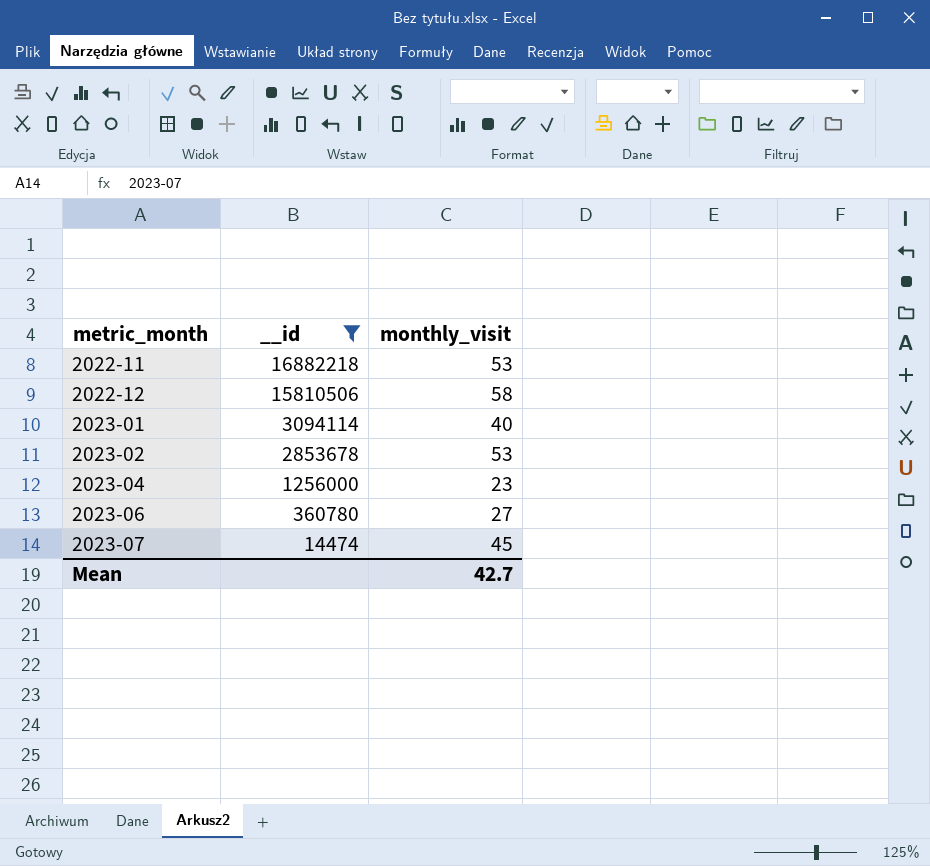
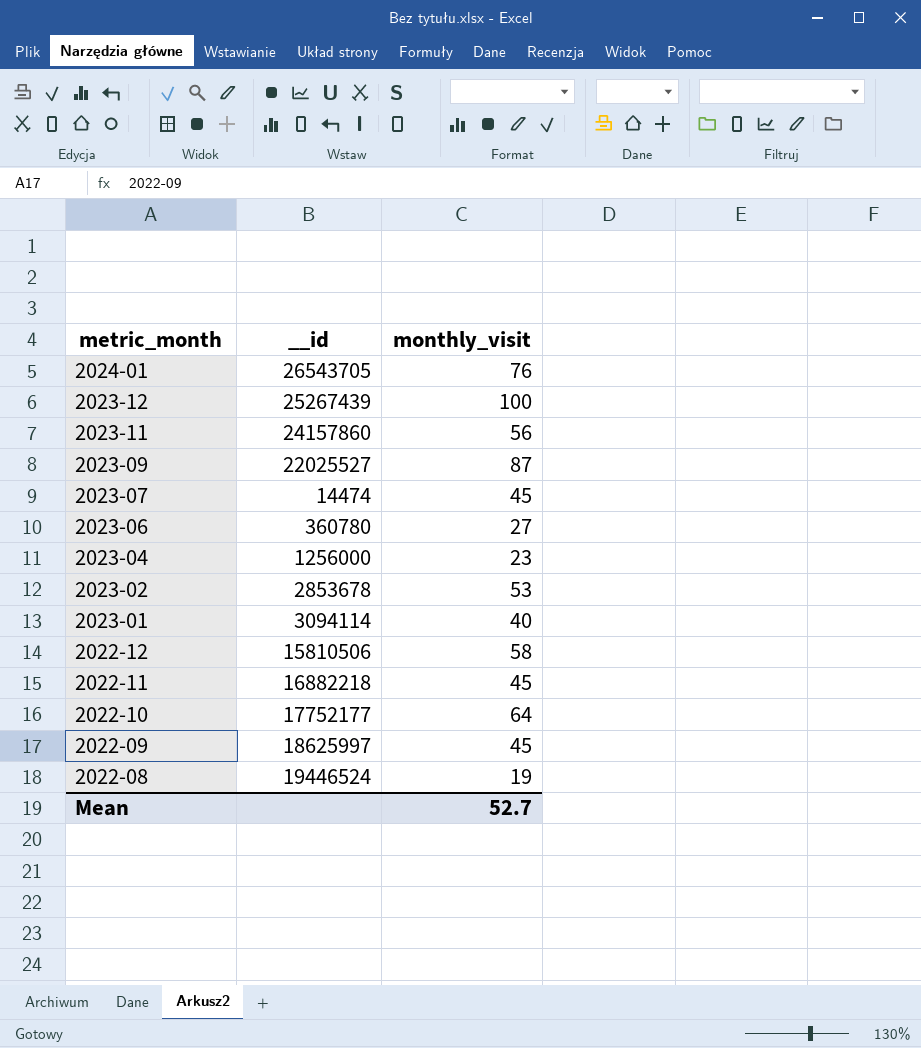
filter: __id <= 16882218 -> none
row order: metric_month ascending -> metric_month descending
2022-11 | monthly_visit: 53 -> 45
Mean | monthly_visit: 42.7 -> 52.7

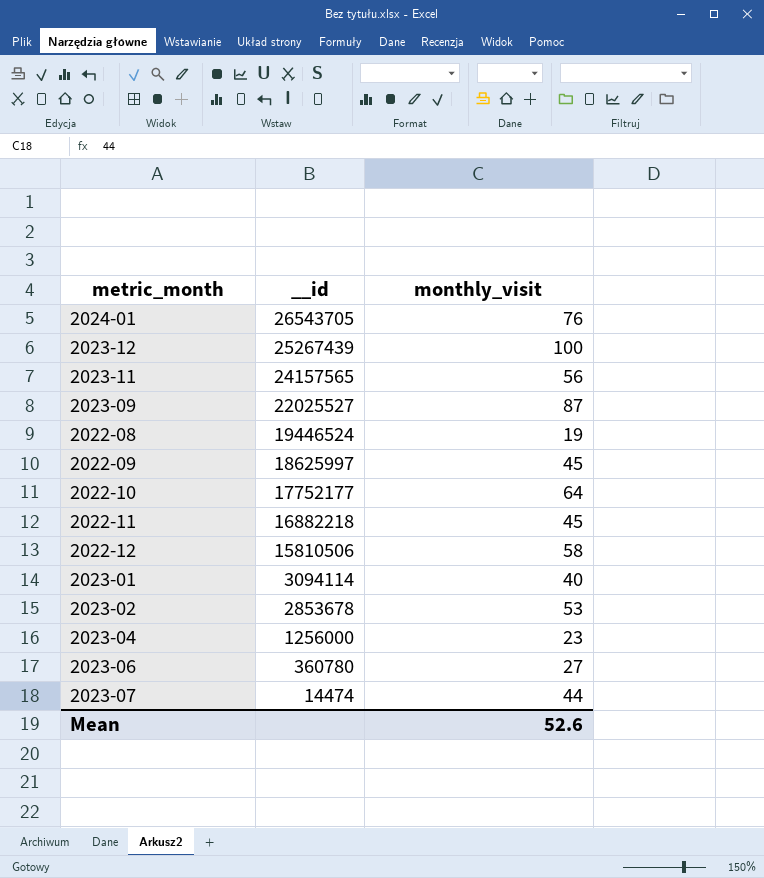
row order: metric_month descending -> __id descending
2023-11 | __id: 24157860 -> 24157565
2023-07 | monthly_visit: 45 -> 44
Mean | monthly_visit: 52.7 -> 52.6

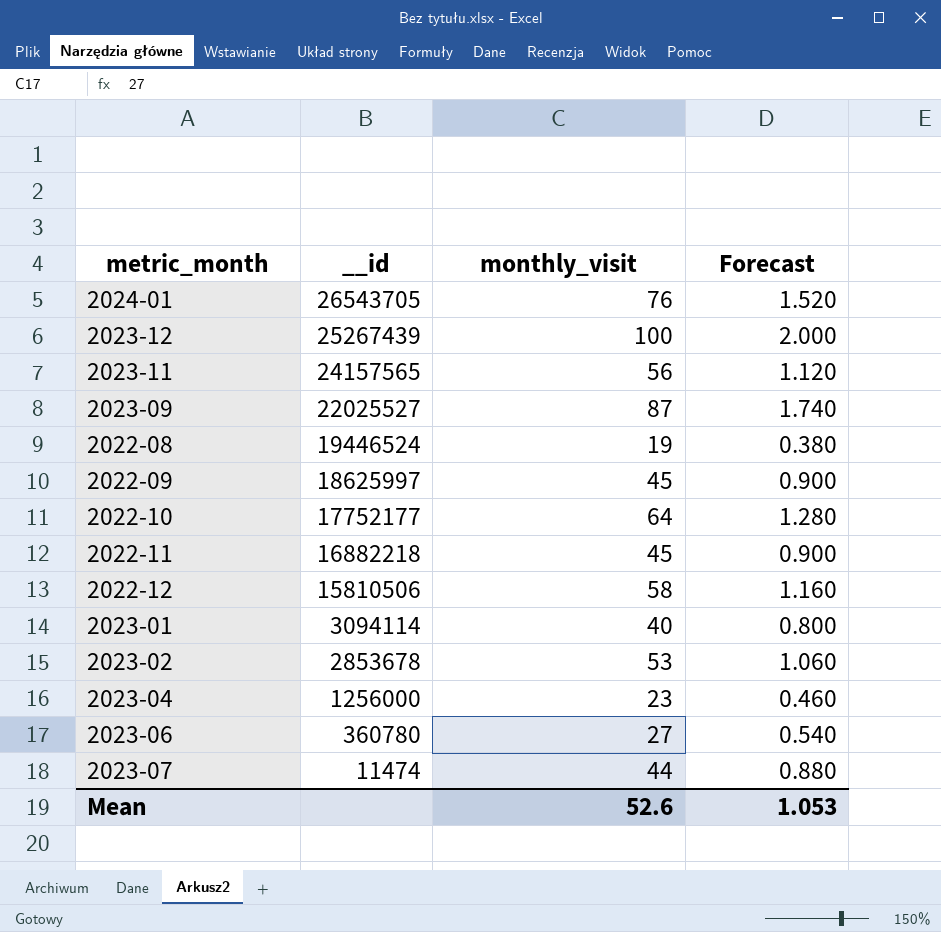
column Forecast | formula: none -> [monthly_visit] * 0.02
2023-07 | __id: 14474 -> 11474

